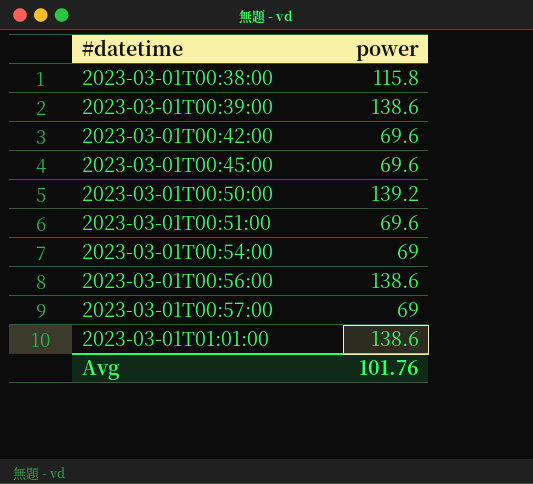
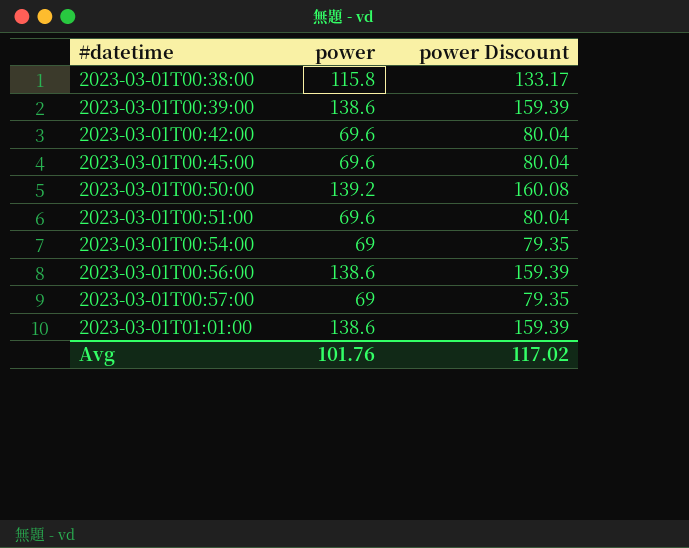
column power Discount | formula: none -> [power] * 1.15

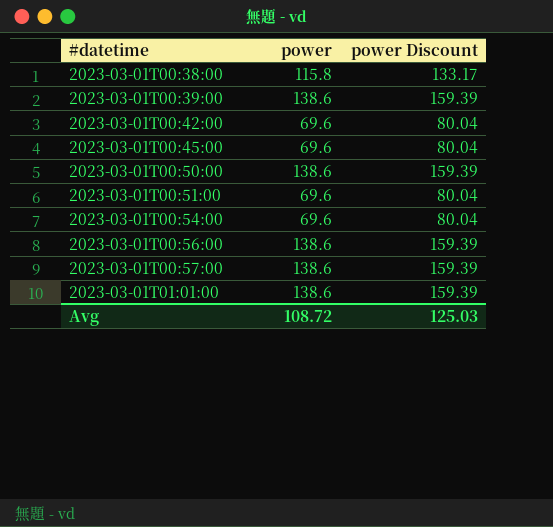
2023-03-01T00:50:00 | power: 139.2 -> 138.6
2023-03-01T00:50:00 | power Discount: 160.08 -> 159.39
2023-03-01T00:54:00 | power: 69 -> 69.6
2023-03-01T00:54:00 | power Discount: 79.35 -> 80.04
2023-03-01T00:57:00 | power: 69 -> 138.6
2023-03-01T00:57:00 | power Discount: 79.35 -> 159.39
Avg | power: 101.76 -> 108.72
Avg | power Discount: 117.02 -> 125.03

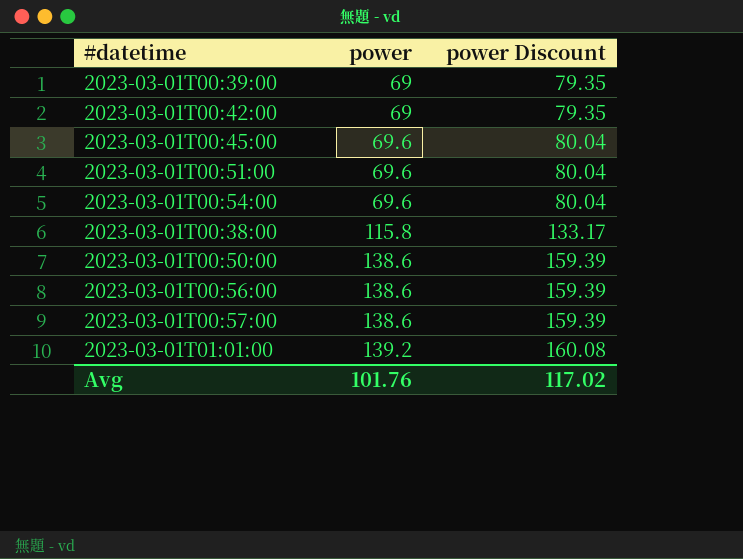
row order: #datetime ascending -> power ascending
2023-03-01T00:39:00 | power: 138.6 -> 69
2023-03-01T00:39:00 | power Discount: 159.39 -> 79.35
2023-03-01T00:42:00 | power: 69.6 -> 69
2023-03-01T00:42:00 | power Discount: 80.04 -> 79.35
2023-03-01T01:01:00 | power: 138.6 -> 139.2
2023-03-01T01:01:00 | power Discount: 159.39 -> 160.08
Avg | power: 108.72 -> 101.76
Avg | power Discount: 125.03 -> 117.02

